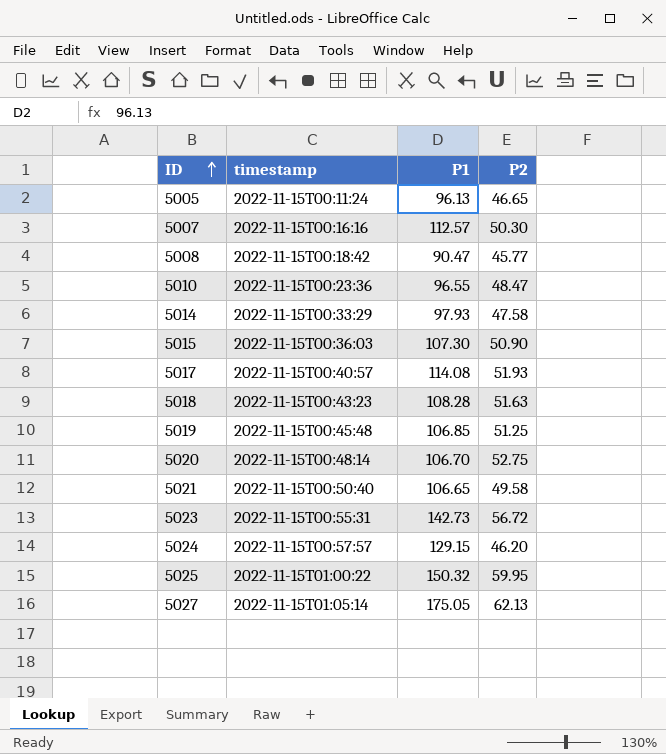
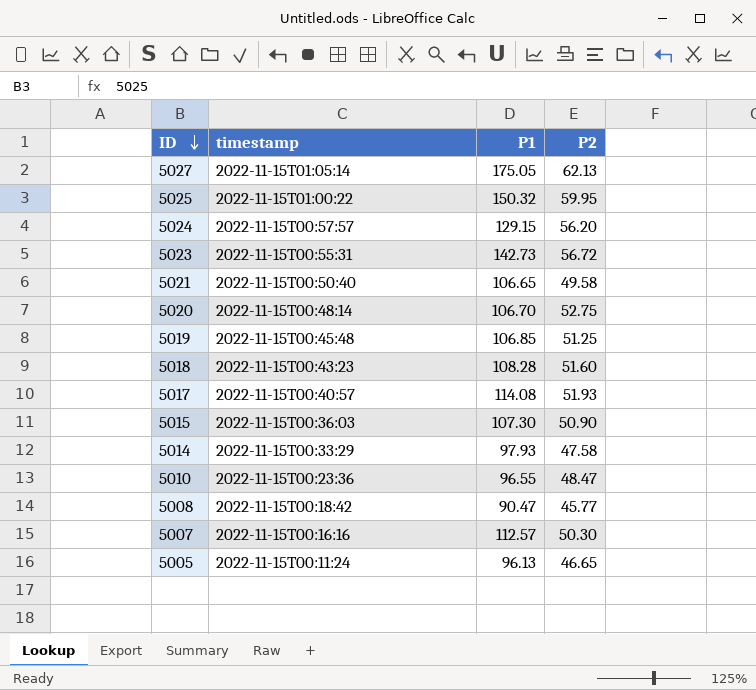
row order: ID ascending -> ID descending
5024 | P2: 46.20 -> 56.20
5018 | P2: 51.63 -> 51.60

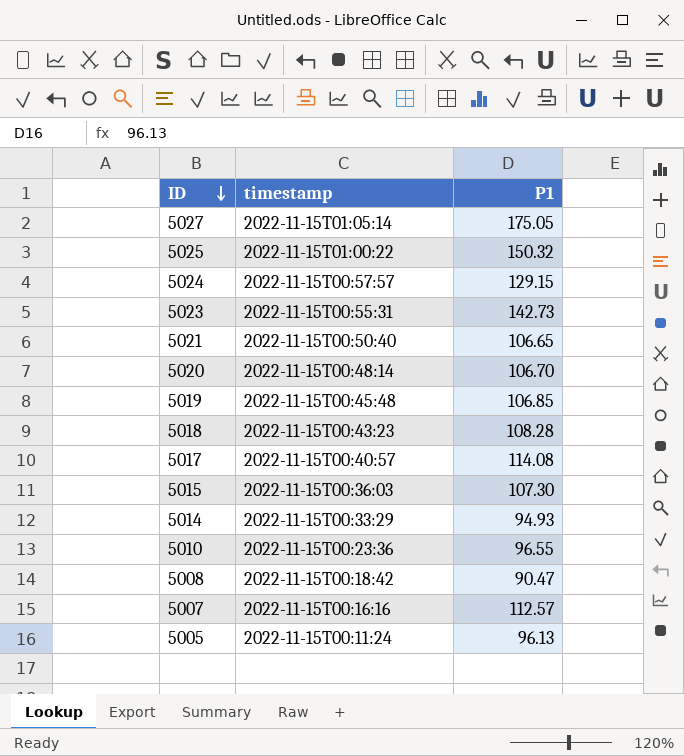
column P2 | position: 4 -> none
5014 | P1: 97.93 -> 94.93

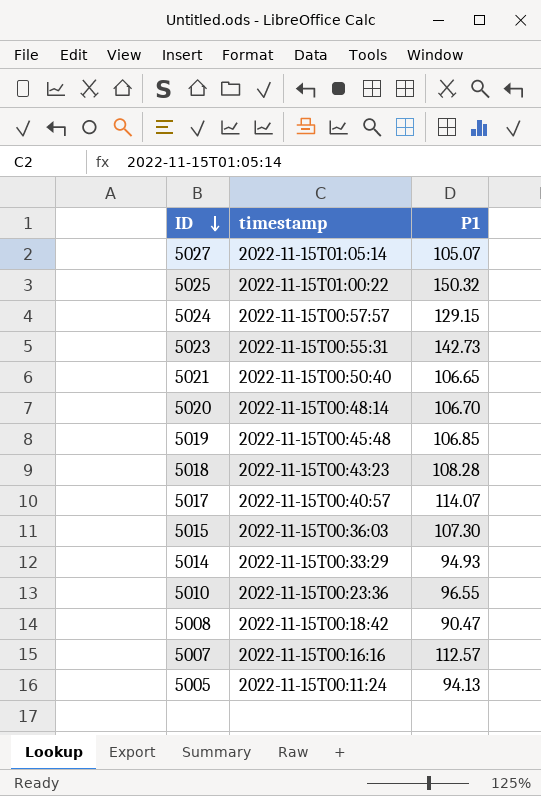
5027 | P1: 175.05 -> 105.07
5017 | P1: 114.08 -> 114.07
5005 | P1: 96.13 -> 94.13

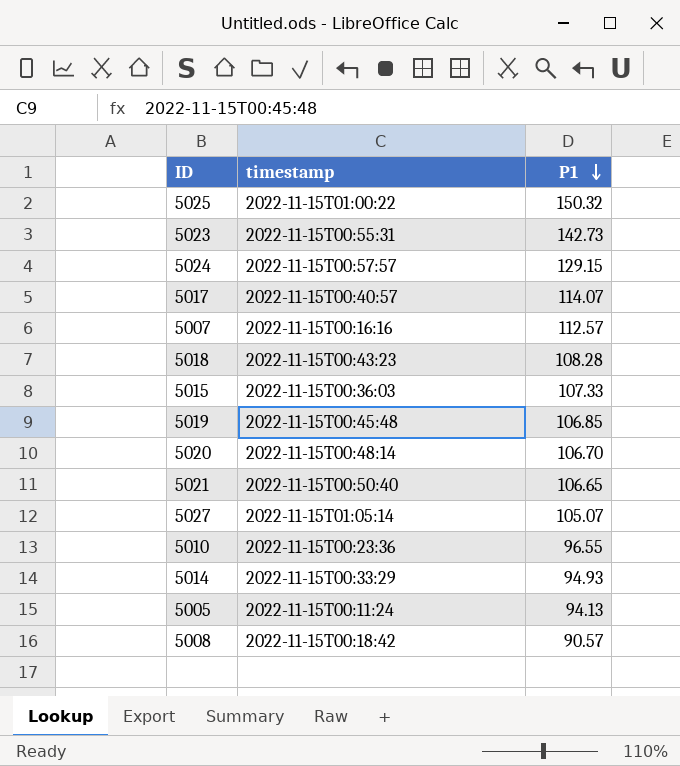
row order: ID descending -> P1 descending
5015 | P1: 107.30 -> 107.33
5008 | P1: 90.47 -> 90.57

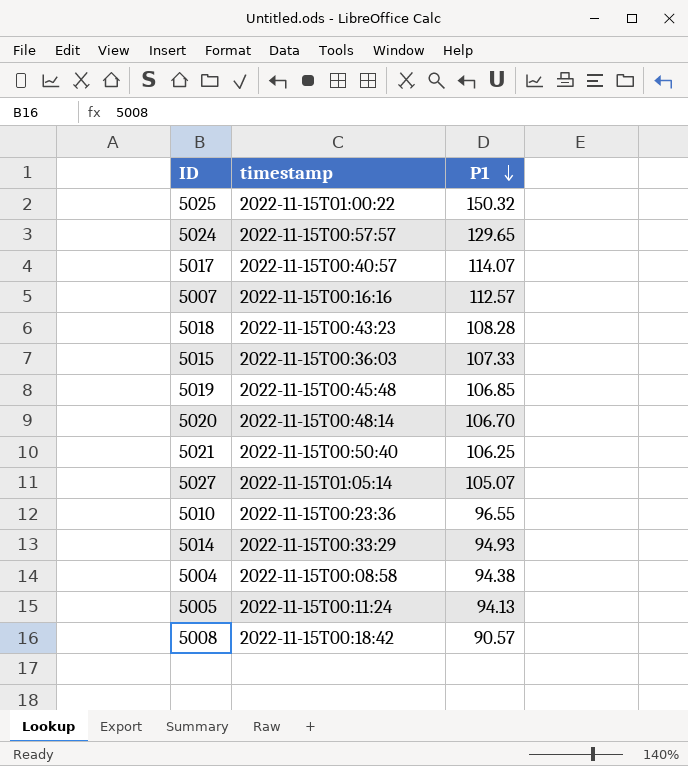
row 5023: 2022-11-15T00:55:31 | 142.73 -> none
5024 | P1: 129.15 -> 129.65
5021 | P1: 106.65 -> 106.25
row 5004: none -> 2022-11-15T00:08:58 | 94.38

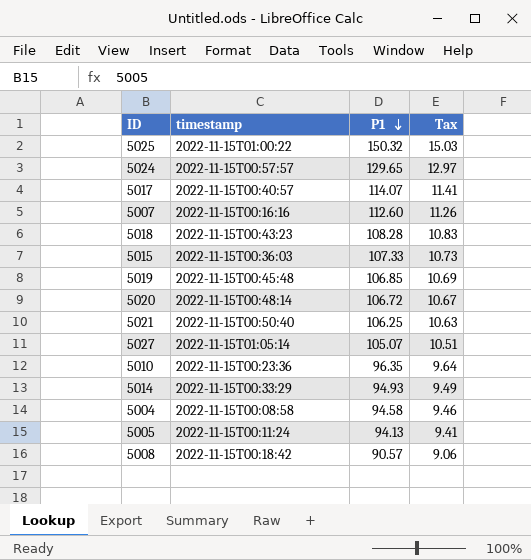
column Tax | formula: none -> [P1] * 0.1
5007 | P1: 112.57 -> 112.60
5020 | P1: 106.70 -> 106.72
5010 | P1: 96.55 -> 96.35
5004 | P1: 94.38 -> 94.58

